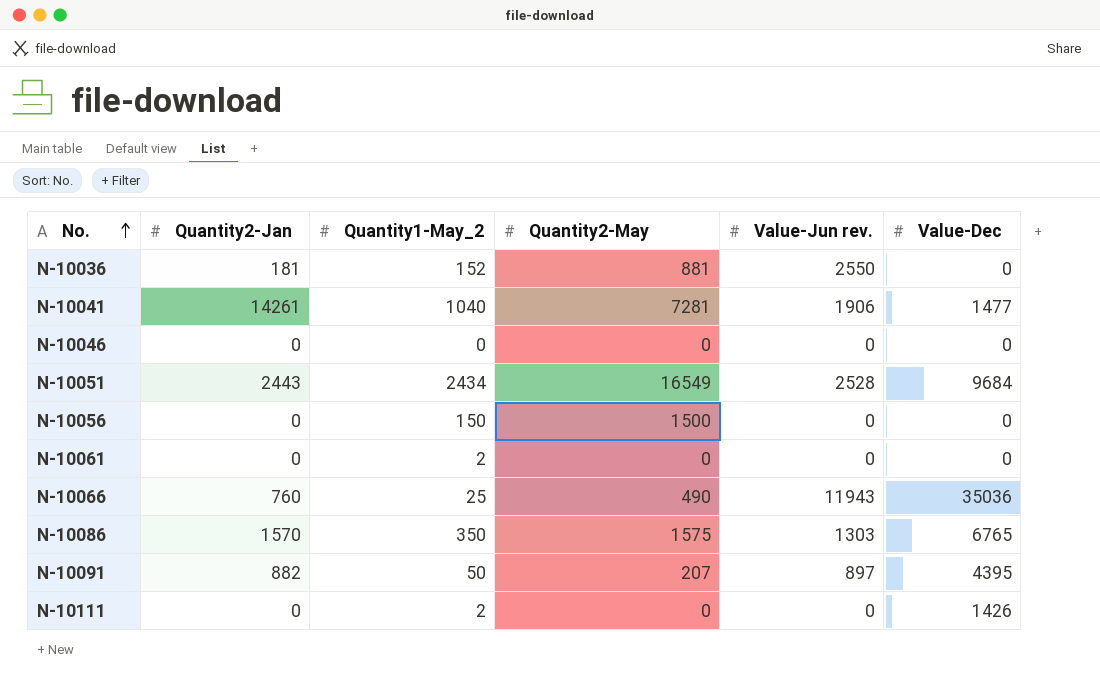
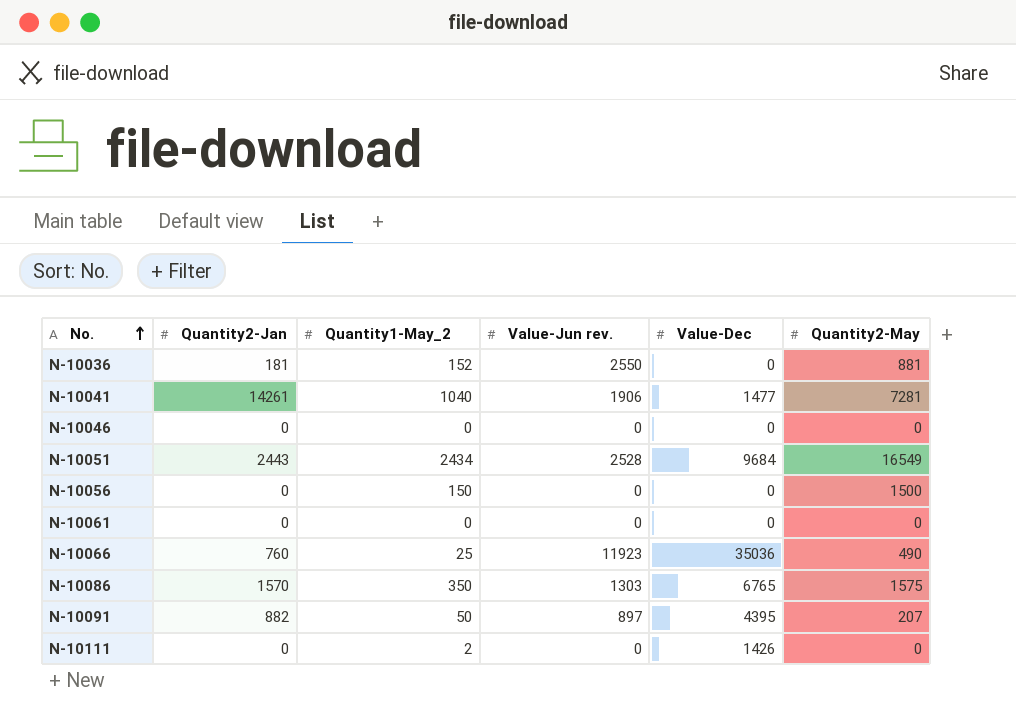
column Quantity2-May | position: 4 -> 6
N-10061 | Quantity1-May_2: 2 -> 0
N-10066 | Value-Jun rev.: 11943 -> 11923

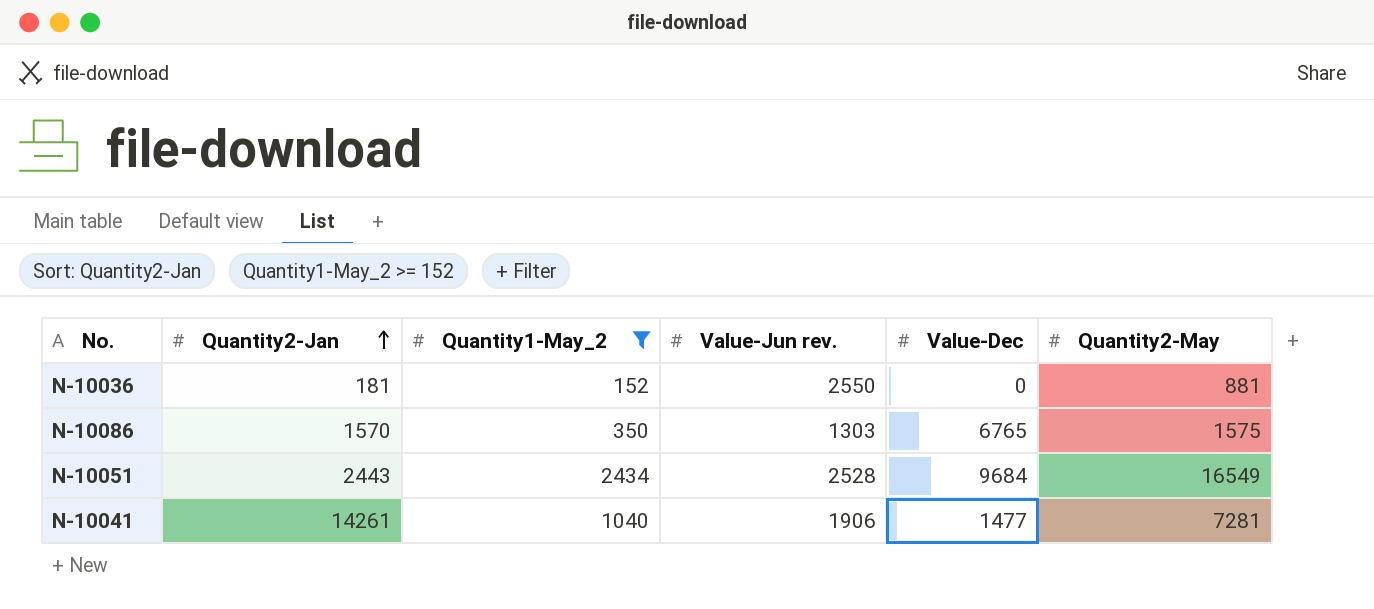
filter: none -> Quantity1-May_2 >= 152
row order: No. ascending -> Quantity2-Jan ascending

